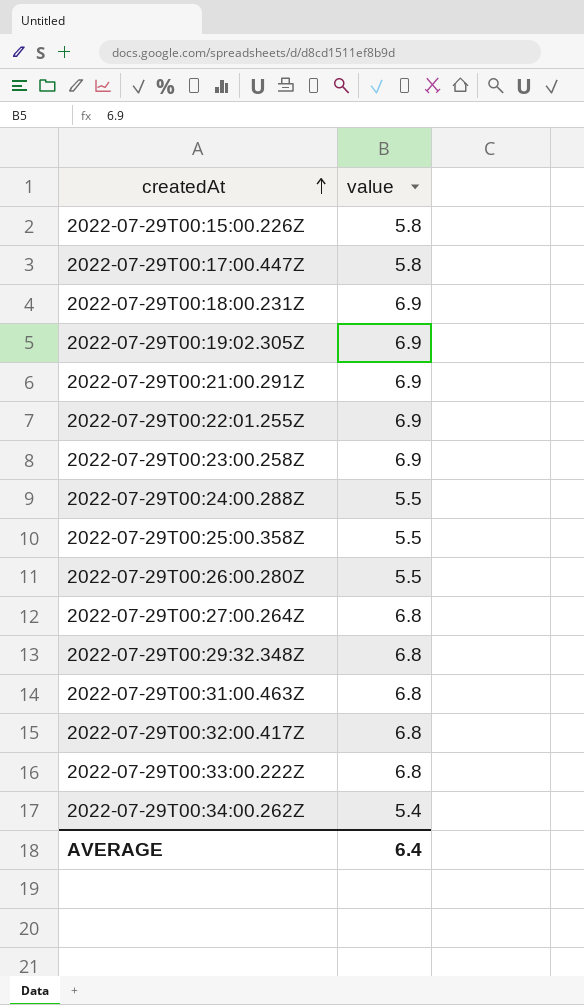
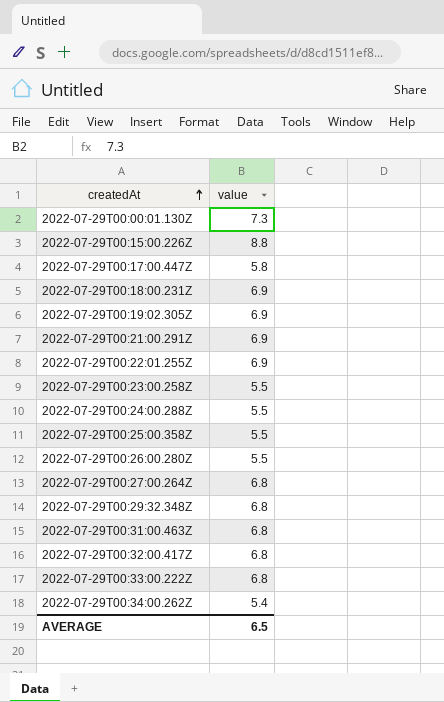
row 2022-07-29T00:00:01.130Z: none -> 7.3
2022-07-29T00:15:00.226Z | value: 5.8 -> 8.8
2022-07-29T00:23:00.258Z | value: 6.9 -> 5.5
AVERAGE | value: 6.4 -> 6.5

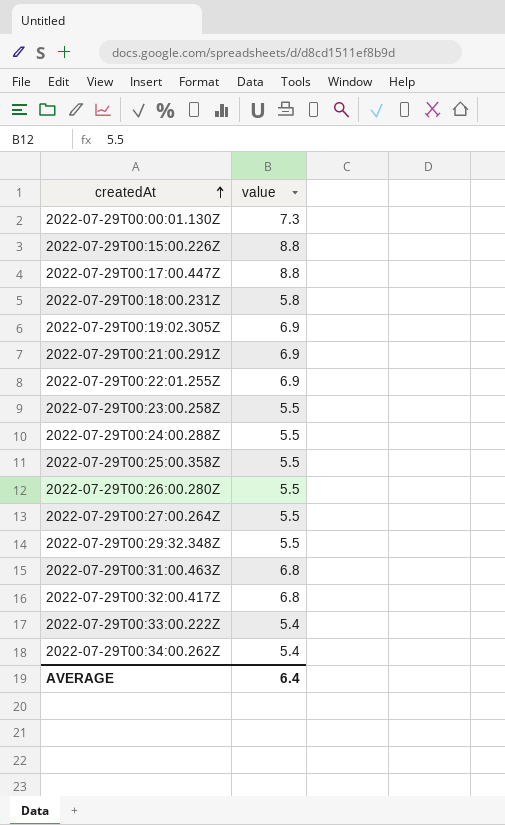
2022-07-29T00:17:00.447Z | value: 5.8 -> 8.8
2022-07-29T00:18:00.231Z | value: 6.9 -> 5.8
2022-07-29T00:27:00.264Z | value: 6.8 -> 5.5
2022-07-29T00:29:32.348Z | value: 6.8 -> 5.5
2022-07-29T00:33:00.222Z | value: 6.8 -> 5.4
AVERAGE | value: 6.5 -> 6.4

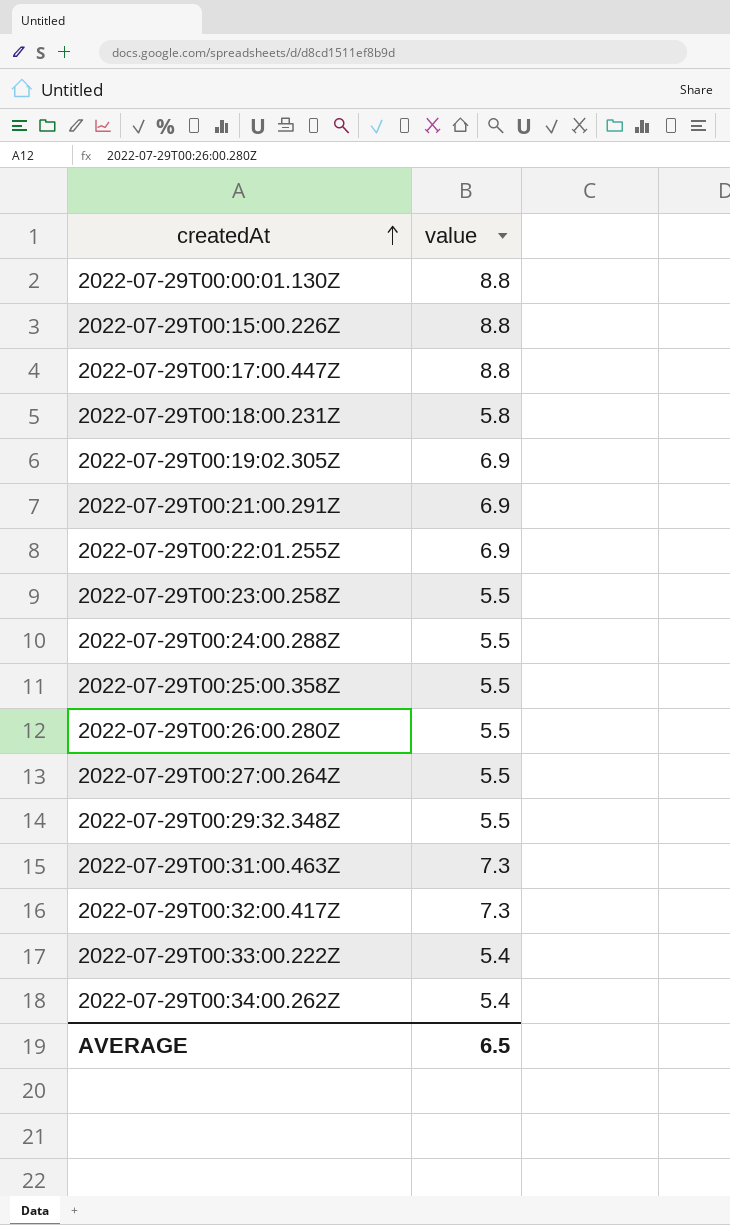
2022-07-29T00:00:01.130Z | value: 7.3 -> 8.8
2022-07-29T00:31:00.463Z | value: 6.8 -> 7.3
2022-07-29T00:32:00.417Z | value: 6.8 -> 7.3
AVERAGE | value: 6.4 -> 6.5

